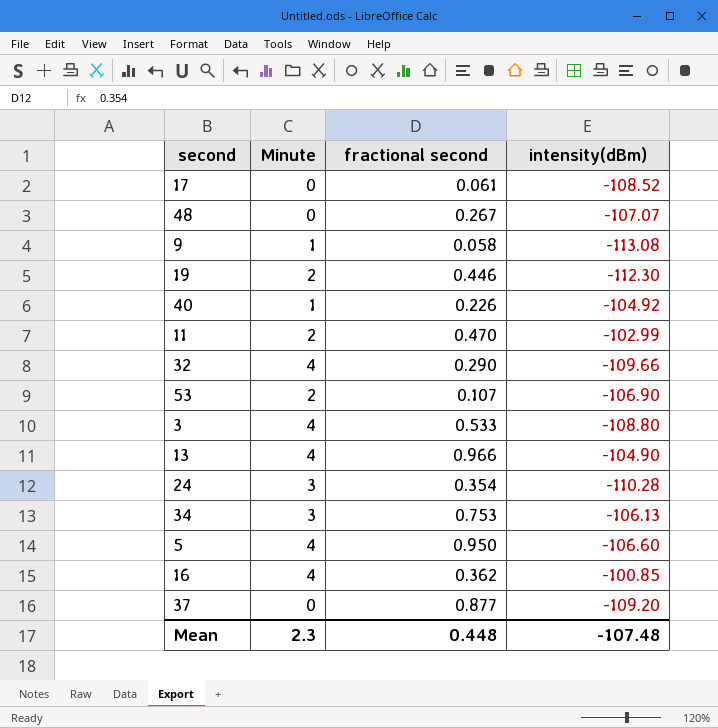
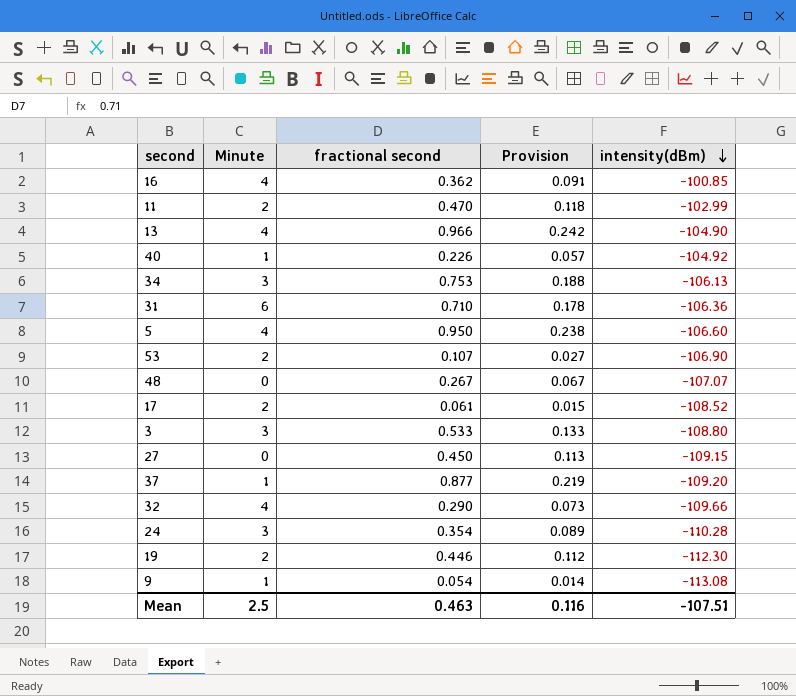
row order: none -> intensity(dBm) descending
column Provision | formula: none -> [fractional second] * 0.25
row 31: none -> 6 | 0.710 | 0.178 | -106.36
17 | Minute: 0 -> 2
3 | Minute: 4 -> 3
row 27: none -> 0 | 0.450 | 0.113 | -109.15
37 | Minute: 0 -> 1
9 | fractional second: 0.058 -> 0.054
Mean | Minute: 2.3 -> 2.5
Mean | fractional second: 0.448 -> 0.463
Mean | intensity(dBm): -107.48 -> -107.51

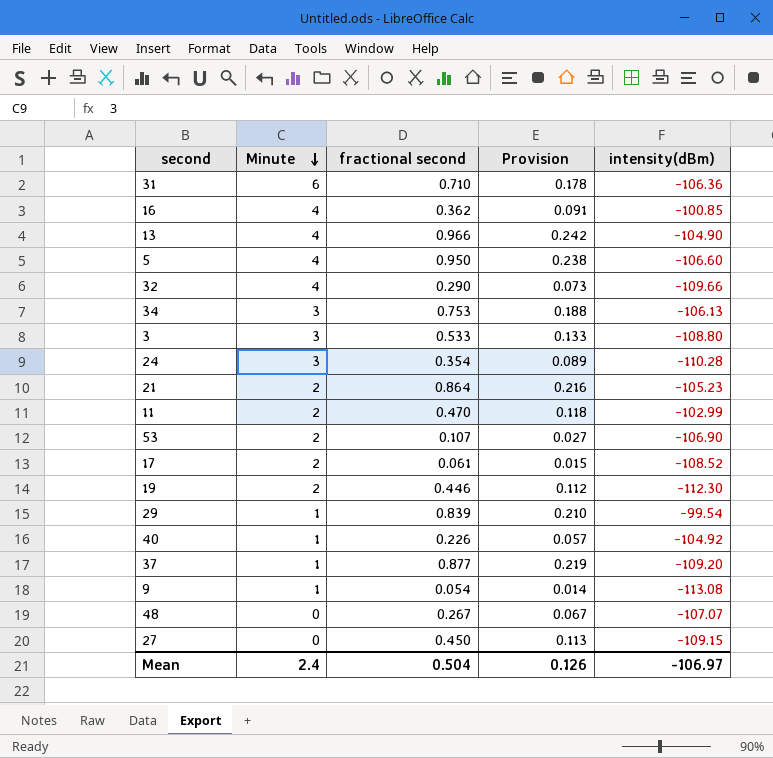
row order: intensity(dBm) descending -> Minute descending
row 21: none -> 2 | 0.864 | 0.216 | -105.23
row 29: none -> 1 | 0.839 | 0.210 | -99.54
Mean | Minute: 2.5 -> 2.4
Mean | fractional second: 0.463 -> 0.504
Mean | Provision: 0.116 -> 0.126
Mean | intensity(dBm): -107.51 -> -106.97

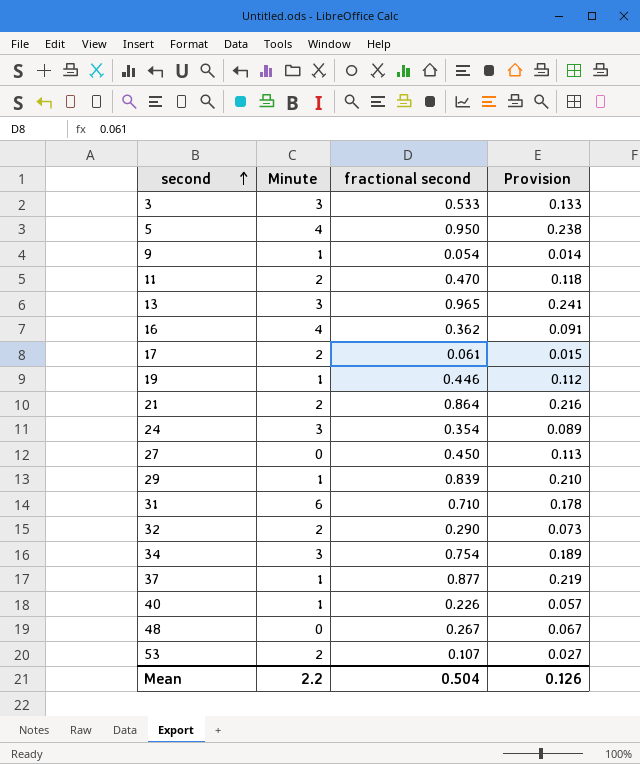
row order: Minute descending -> second ascending
column intensity(dBm) | position: 5 -> none
13 | Minute: 4 -> 3
13 | fractional second: 0.966 -> 0.965
13 | Provision: 0.242 -> 0.241
19 | Minute: 2 -> 1
32 | Minute: 4 -> 2
34 | fractional second: 0.753 -> 0.754
34 | Provision: 0.188 -> 0.189
Mean | Minute: 2.4 -> 2.2

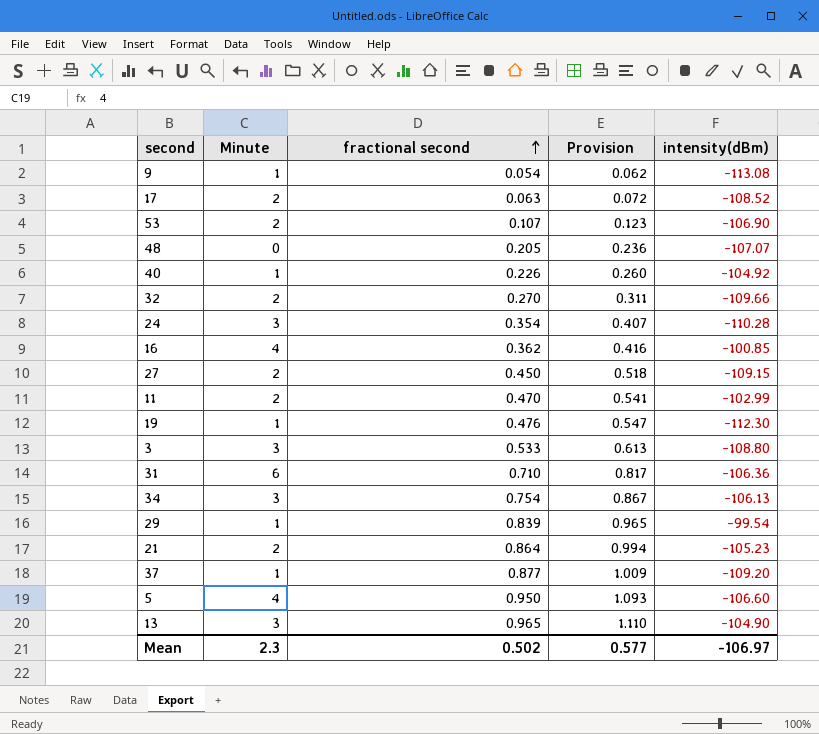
row order: second ascending -> fractional second ascending
column Provision | formula: [fractional second] * 0.25 -> [fractional second] * 1.15
column intensity(dBm) | position: none -> 5
17 | fractional second: 0.061 -> 0.063
48 | fractional second: 0.267 -> 0.205
32 | fractional second: 0.290 -> 0.270
27 | Minute: 0 -> 2
19 | fractional second: 0.446 -> 0.476
Mean | Minute: 2.2 -> 2.3
Mean | fractional second: 0.504 -> 0.502
Mean | Provision: 0.126 -> 0.577

